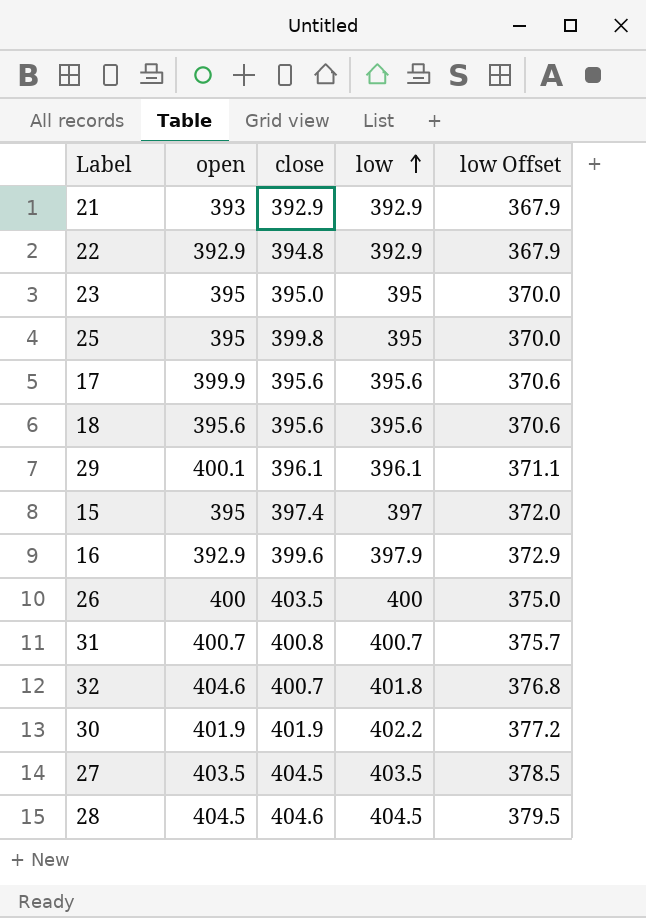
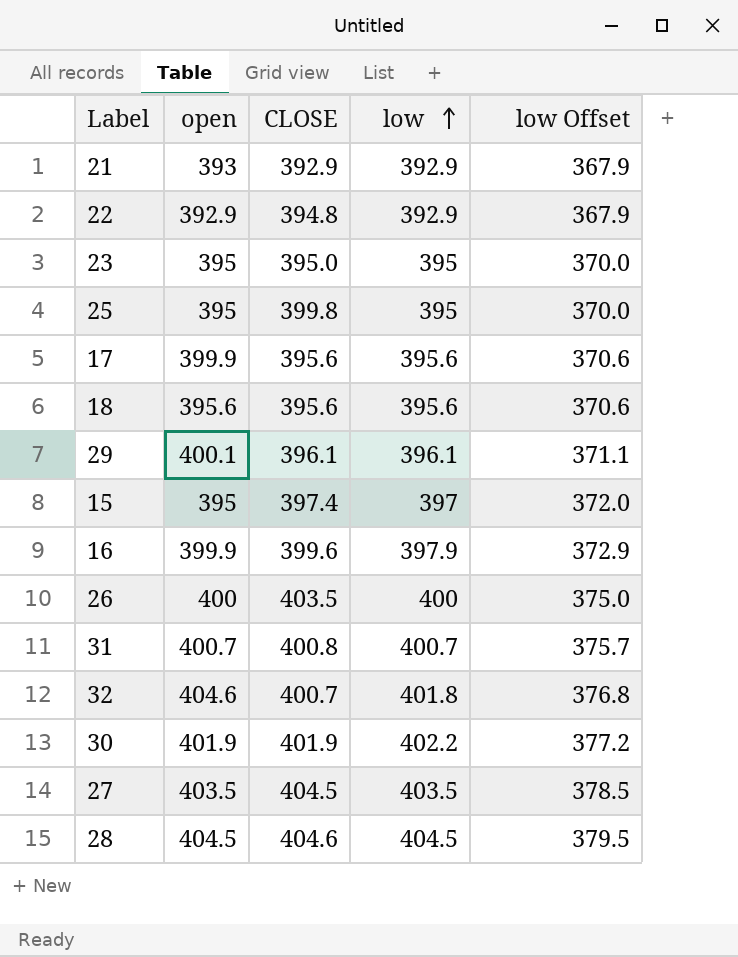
column name: close -> CLOSE
16 | open: 392.9 -> 399.9

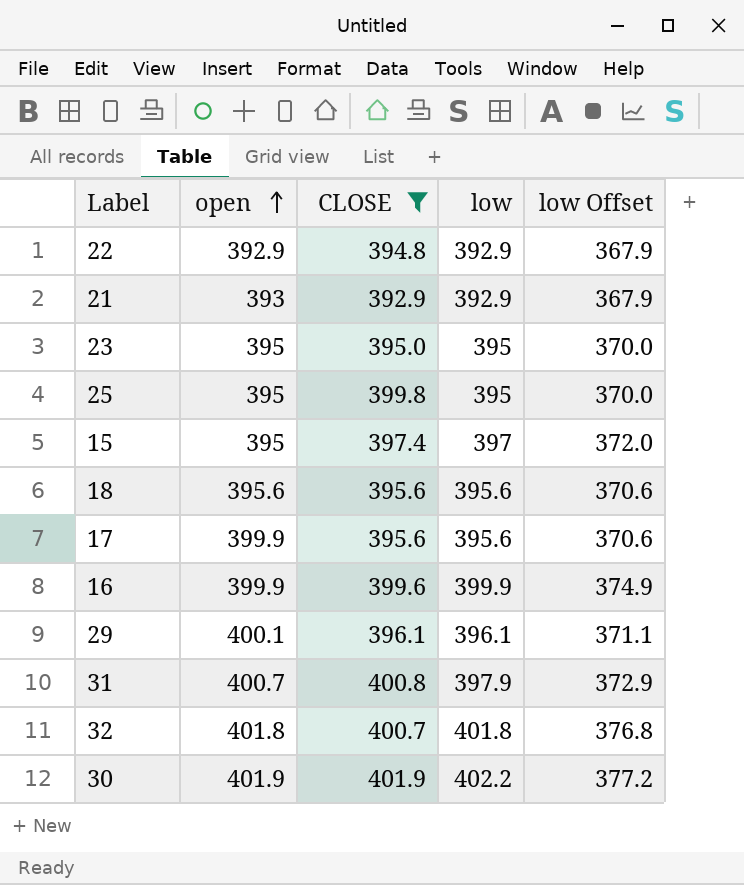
filter: none -> CLOSE <= 401.9
row order: low ascending -> open ascending
16 | low: 397.9 -> 399.9
16 | low Offset: 372.9 -> 374.9
31 | low: 400.7 -> 397.9
31 | low Offset: 375.7 -> 372.9
32 | open: 404.6 -> 401.8

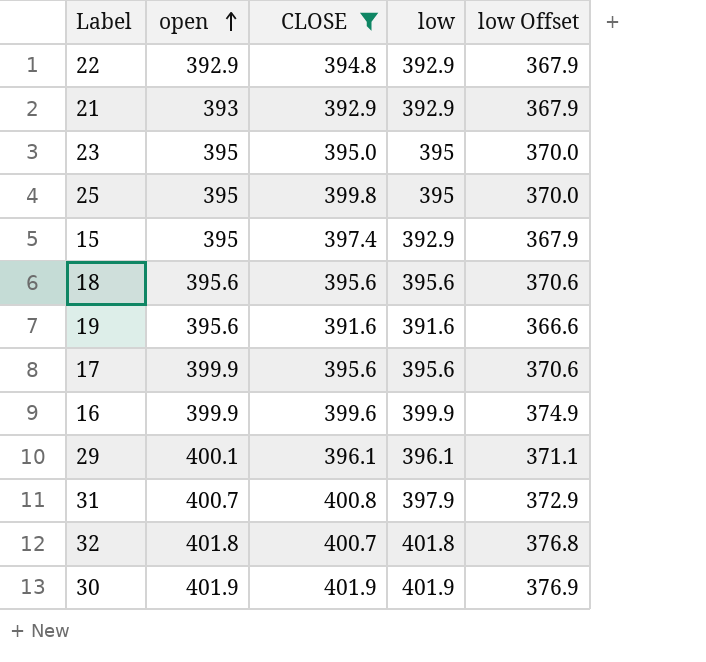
15 | low: 397 -> 392.9
15 | low Offset: 372.0 -> 367.9
row 19: none -> 395.6 | 391.6 | 391.6 | 366.6
30 | low: 402.2 -> 401.9
30 | low Offset: 377.2 -> 376.9

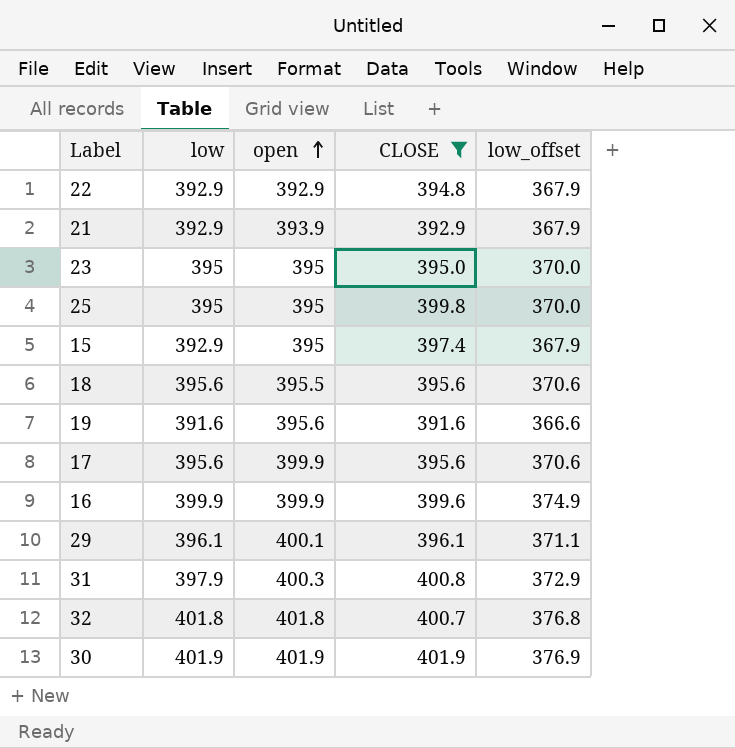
column low | position: 4 -> 2
column name: low Offset -> low_offset
21 | open: 393 -> 393.9
18 | open: 395.6 -> 395.5
31 | open: 400.7 -> 400.3

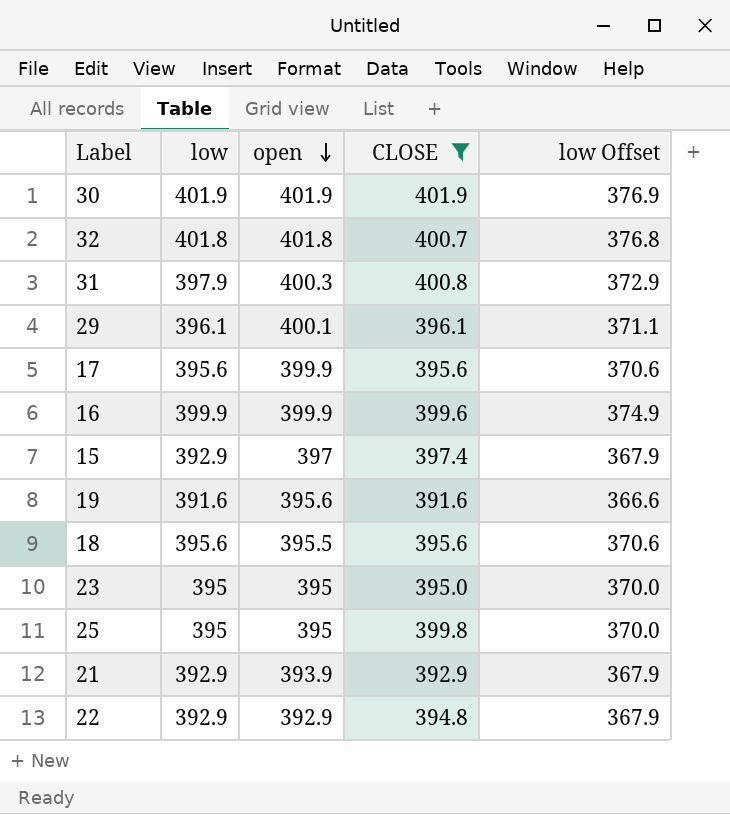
row order: open ascending -> open descending
column name: low_offset -> low Offset
15 | open: 395 -> 397

